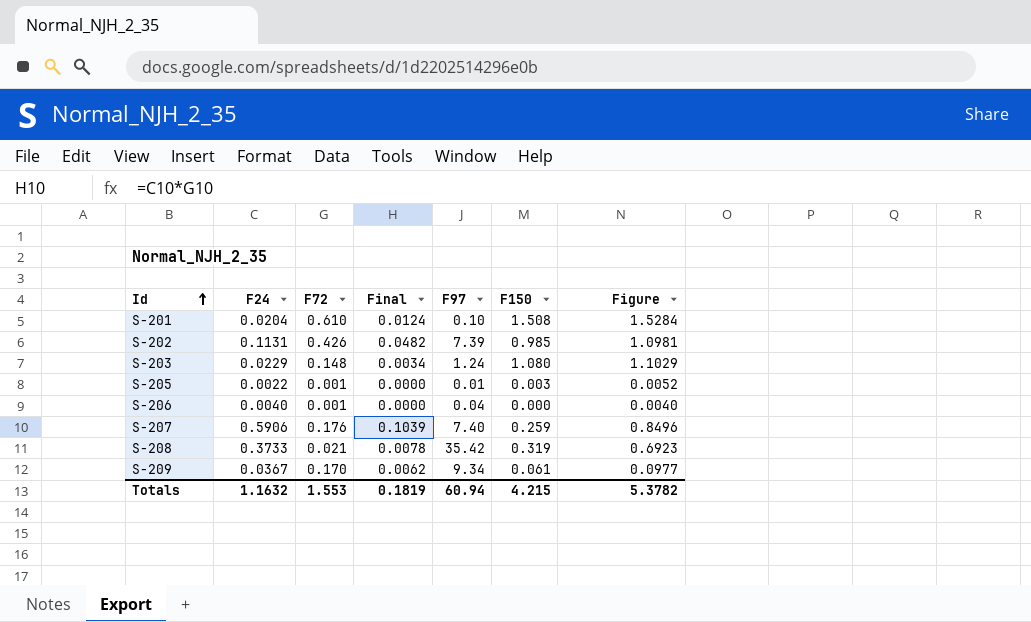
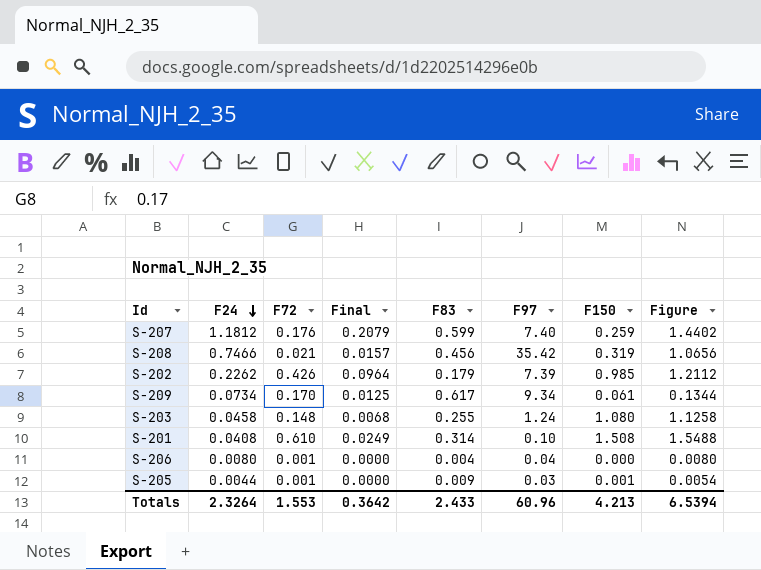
row order: Id ascending -> F24 descending
column F83 | position: none -> 5
S-207 | F24: 0.5906 -> 1.1812
S-207 | Final: 0.1039 -> 0.2079
S-207 | Figure: 0.8496 -> 1.4402
S-208 | F24: 0.3733 -> 0.7466
S-208 | Final: 0.0078 -> 0.0157
S-208 | Figure: 0.6923 -> 1.0656
S-202 | F24: 0.1131 -> 0.2262
S-202 | Final: 0.0482 -> 0.0964
S-202 | Figure: 1.0981 -> 1.2112
S-209 | F24: 0.0367 -> 0.0734
S-209 | Final: 0.0062 -> 0.0125
S-209 | Figure: 0.0977 -> 0.1344
S-203 | F24: 0.0229 -> 0.0458
S-203 | Final: 0.0034 -> 0.0068
S-203 | Figure: 1.1029 -> 1.1258
S-201 | F24: 0.0204 -> 0.0408
S-201 | Final: 0.0124 -> 0.0249
S-201 | Figure: 1.5284 -> 1.5488
S-206 | F24: 0.0040 -> 0.0080
S-206 | Figure: 0.0040 -> 0.0080
S-205 | F24: 0.0022 -> 0.0044
S-205 | F97: 0.01 -> 0.03
S-205 | F150: 0.003 -> 0.001
S-205 | Figure: 0.0052 -> 0.0054
Totals | F24: 1.1632 -> 2.3264
Totals | Final: 0.1819 -> 0.3642
Totals | F97: 60.94 -> 60.96
Totals | F150: 4.215 -> 4.213
Totals | Figure: 5.3782 -> 6.5394

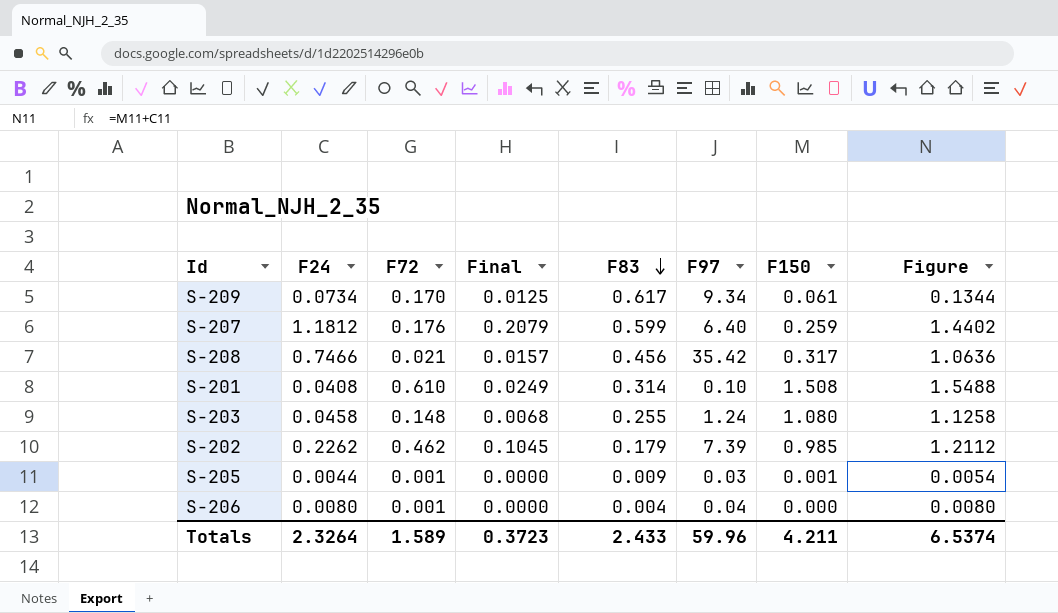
row order: F24 descending -> F83 descending
S-207 | F97: 7.40 -> 6.40
S-208 | F150: 0.319 -> 0.317
S-208 | Figure: 1.0656 -> 1.0636
S-202 | F72: 0.426 -> 0.462
S-202 | Final: 0.0964 -> 0.1045
Totals | F72: 1.553 -> 1.589
Totals | Final: 0.3642 -> 0.3723
Totals | F97: 60.96 -> 59.96
Totals | F150: 4.213 -> 4.211
Totals | Figure: 6.5394 -> 6.5374

